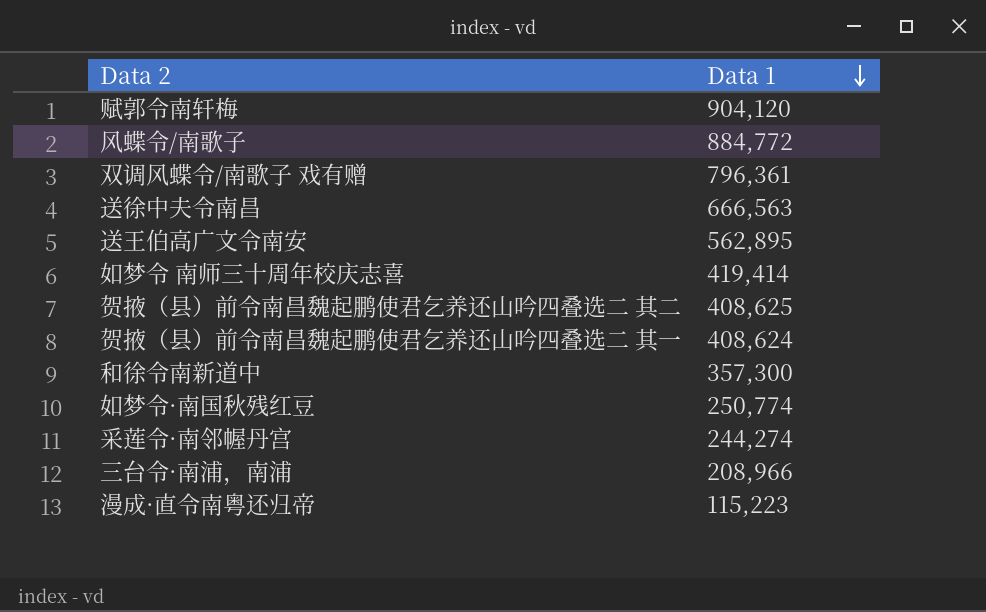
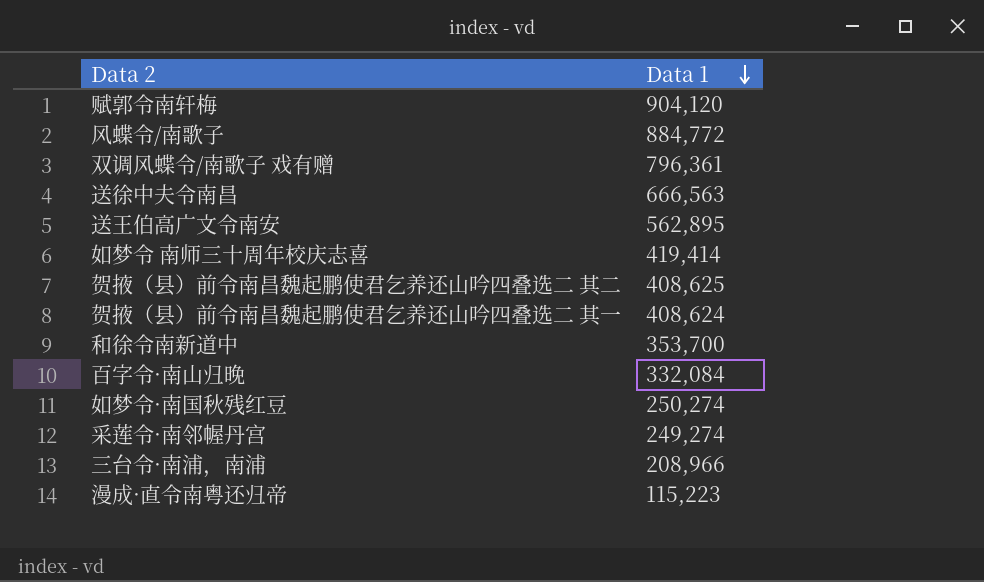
和徐令南新道中 | Data 1: 357,300 -> 353,700
row 百字令·南山归晚: none -> 332,084
如梦令·南国秋残红豆 | Data 1: 250,774 -> 250,274
采莲令·南邻幄丹宫 | Data 1: 244,274 -> 249,274

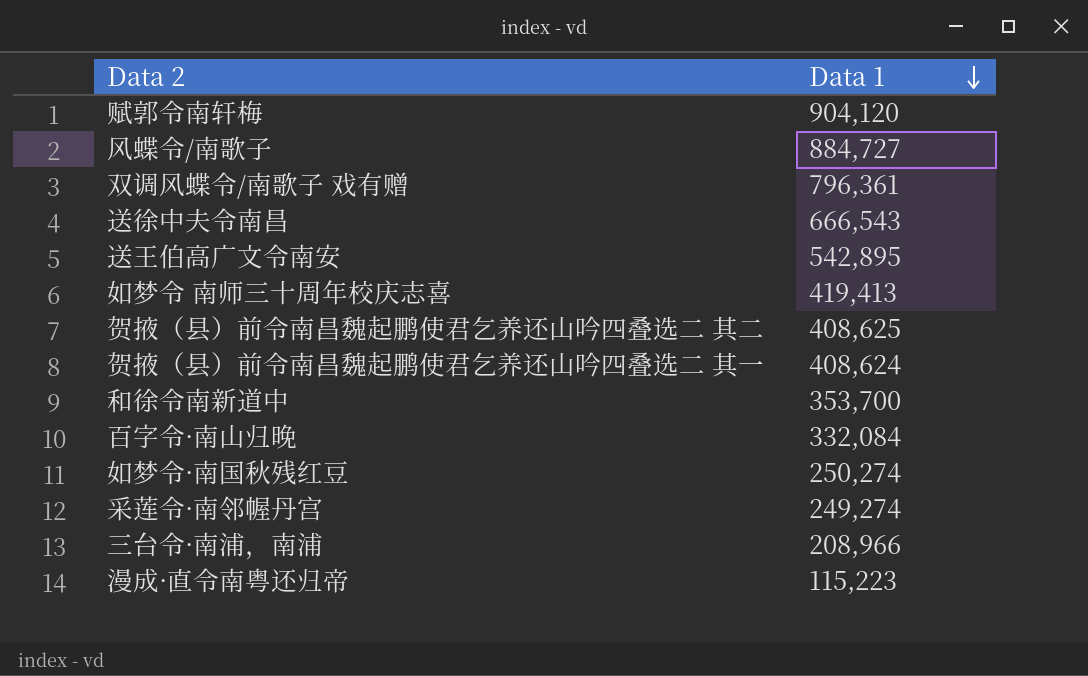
风蝶令/南歌子 | Data 1: 884,772 -> 884,727
送徐中夫令南昌 | Data 1: 666,563 -> 666,543
送王伯高广文令南安 | Data 1: 562,895 -> 542,895
如梦令 南师三十周年校庆志喜 | Data 1: 419,414 -> 419,413

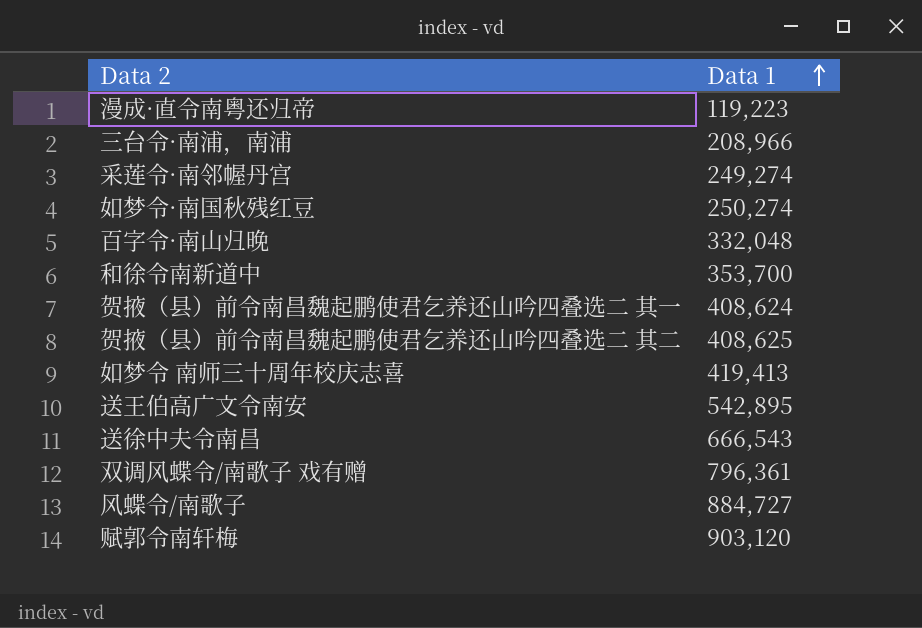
row order: Data 1 descending -> Data 1 ascending
漫成·直令南粤还归帝 | Data 1: 115,223 -> 119,223
百字令·南山归晚 | Data 1: 332,084 -> 332,048
赋郭令南轩梅 | Data 1: 904,120 -> 903,120

